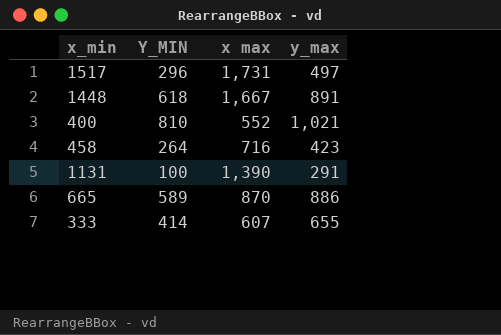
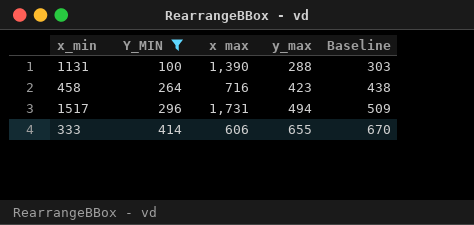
filter: none -> Y_MIN <= 414
row order: none -> Y_MIN ascending
column Baseline | formula: none -> [y_max] + 15
1131 | y_max: 291 -> 288
1517 | y_max: 497 -> 494
333 | x max: 607 -> 606

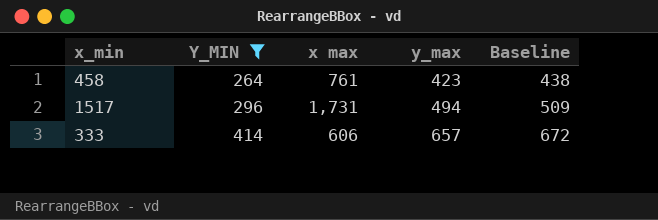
row 1131: 100 | 1,390 | 288 | 303 -> none
458 | x max: 716 -> 761
333 | y_max: 655 -> 657
333 | Baseline: 670 -> 672

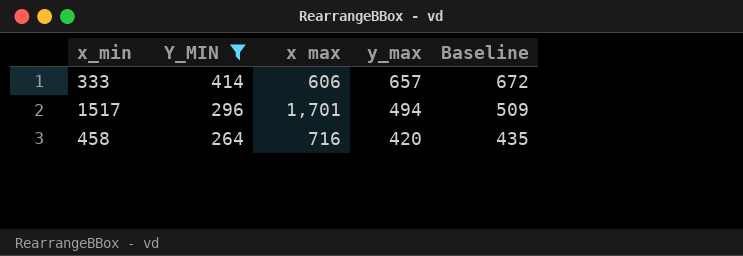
row order: Y_MIN ascending -> Y_MIN descending
1517 | x max: 1,731 -> 1,701
458 | x max: 761 -> 716
458 | y_max: 423 -> 420
458 | Baseline: 438 -> 435

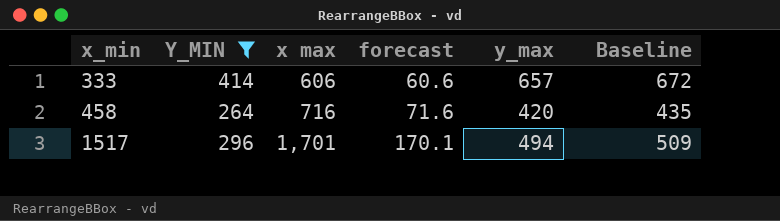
row order: Y_MIN descending -> x_min ascending
column forecast | formula: none -> [x max] * 0.1

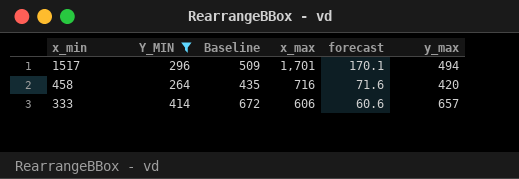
row order: x_min ascending -> x_min descending
column Baseline | position: 6 -> 3
column name: x max -> x_max

